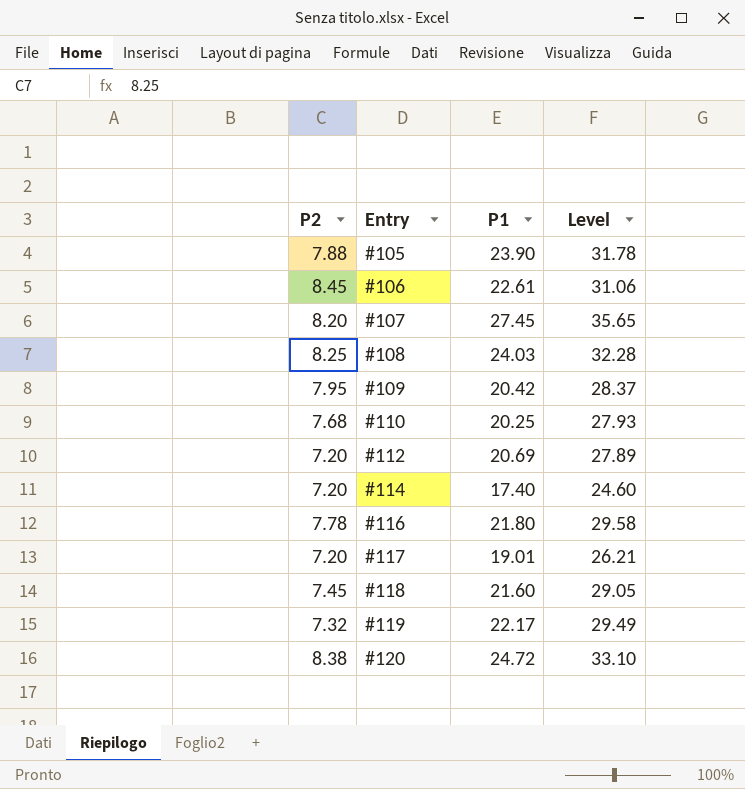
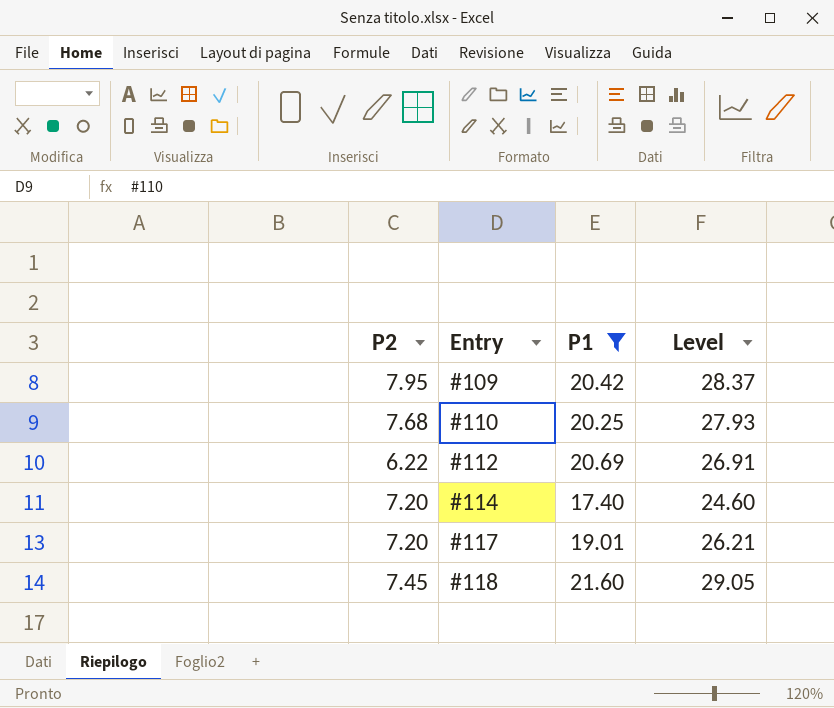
filter: none -> P1 <= 21.60
#112 | P2: 7.20 -> 6.22
#112 | Level: 27.89 -> 26.91

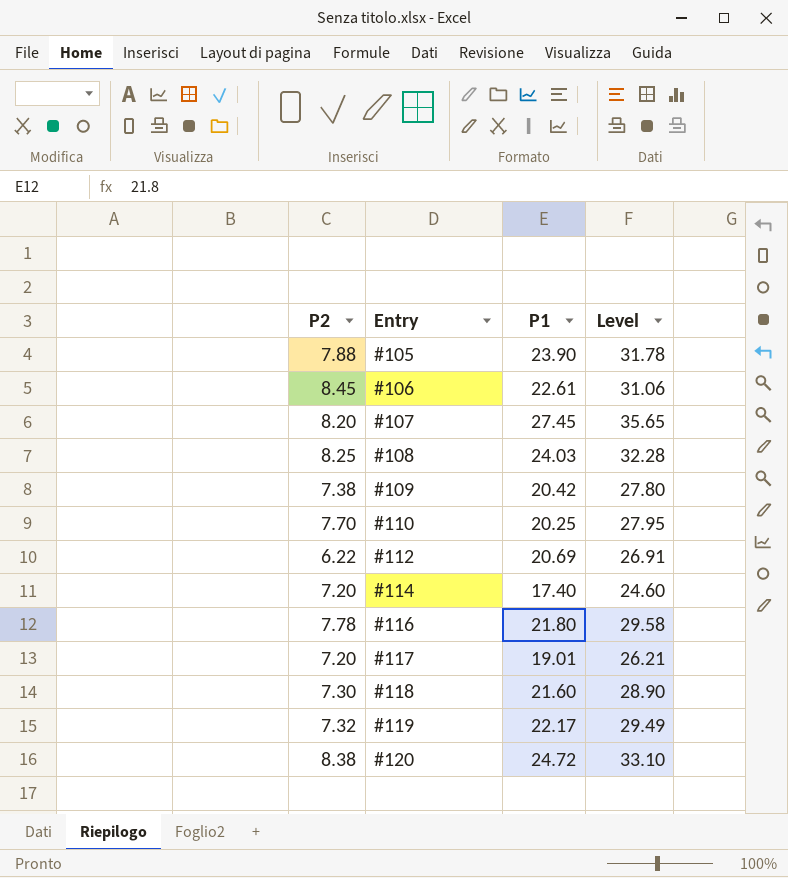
filter: P1 <= 21.60 -> none
#109 | P2: 7.95 -> 7.38
#109 | Level: 28.37 -> 27.80
#110 | P2: 7.68 -> 7.70
#110 | Level: 27.93 -> 27.95
#118 | P2: 7.45 -> 7.30
#118 | Level: 29.05 -> 28.90

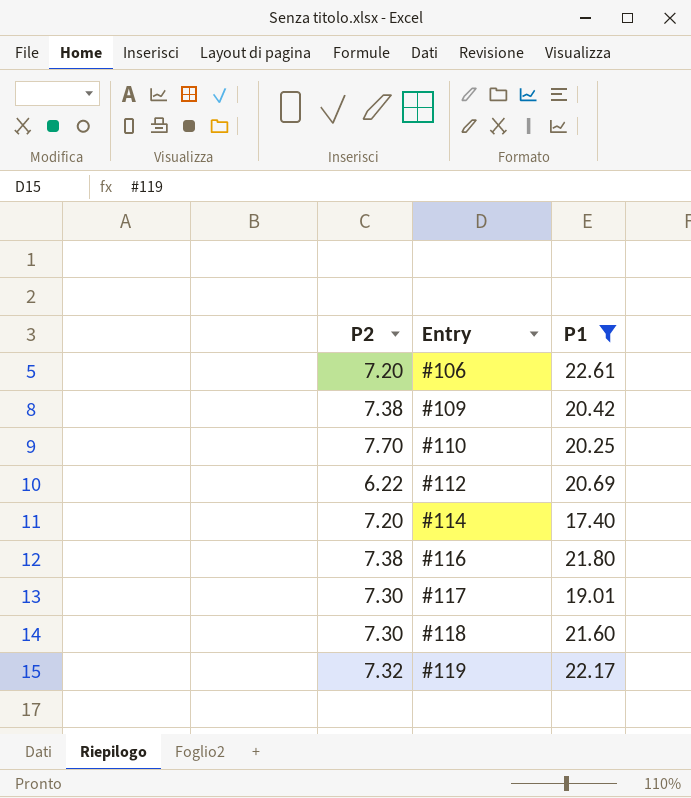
filter: none -> P1 <= 22.61
column Level | formula: [P2] + [P1] -> none
#106 | P2: 8.45 -> 7.20
#116 | P2: 7.78 -> 7.38
#117 | P2: 7.20 -> 7.30

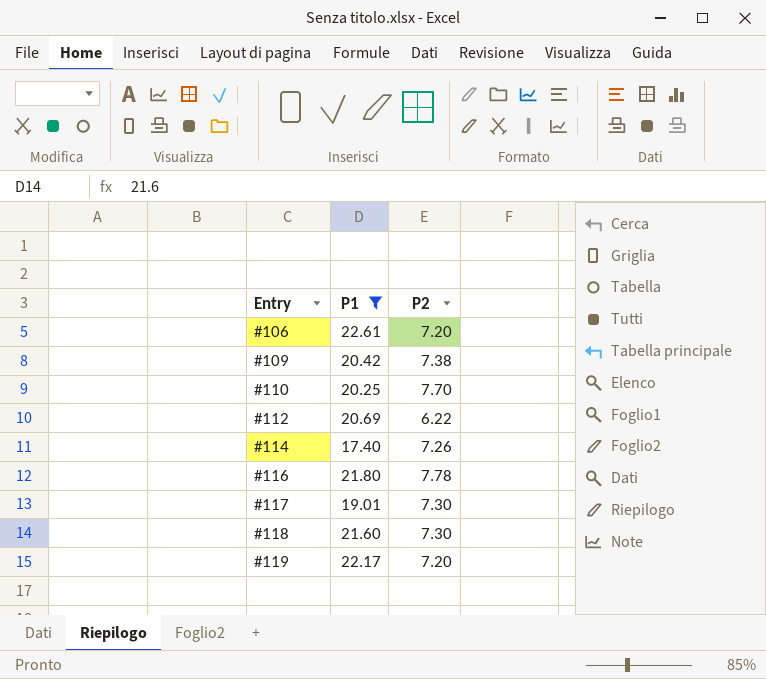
column P2 | position: 1 -> 3
#114 | P2: 7.20 -> 7.26
#116 | P2: 7.38 -> 7.78
#119 | P2: 7.32 -> 7.20

